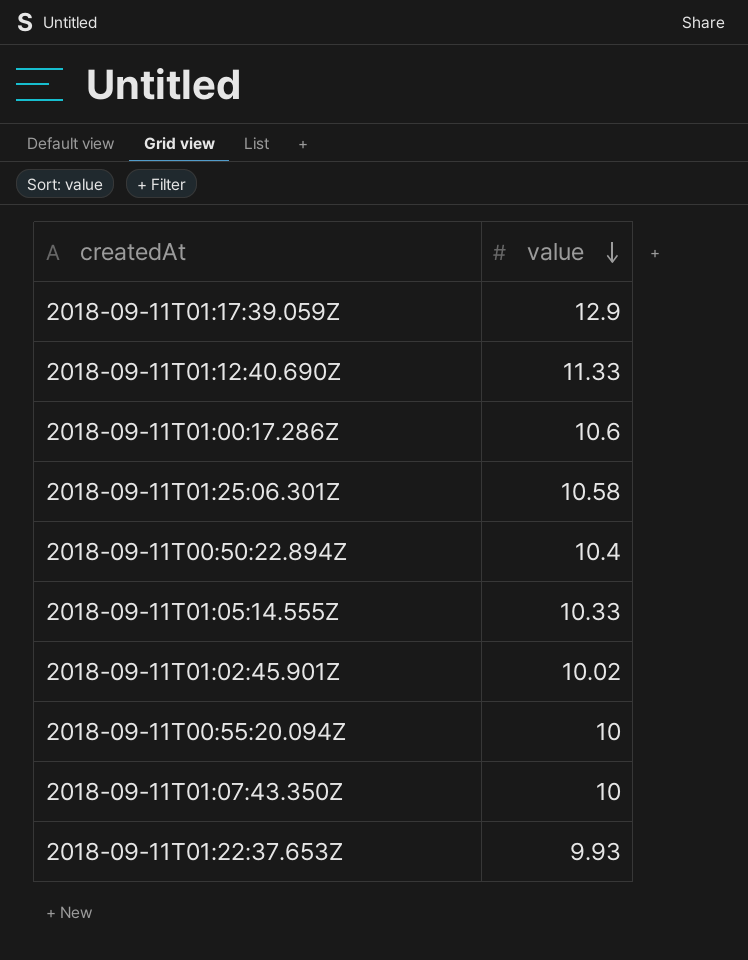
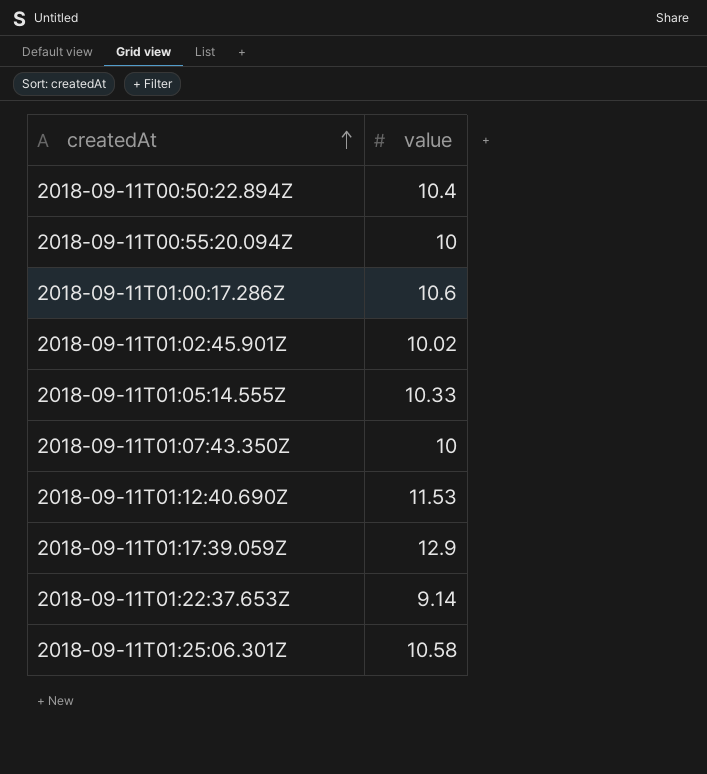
row order: value descending -> createdAt ascending
2018-09-11T01:12:40.690Z | value: 11.33 -> 11.53
2018-09-11T01:22:37.653Z | value: 9.93 -> 9.14

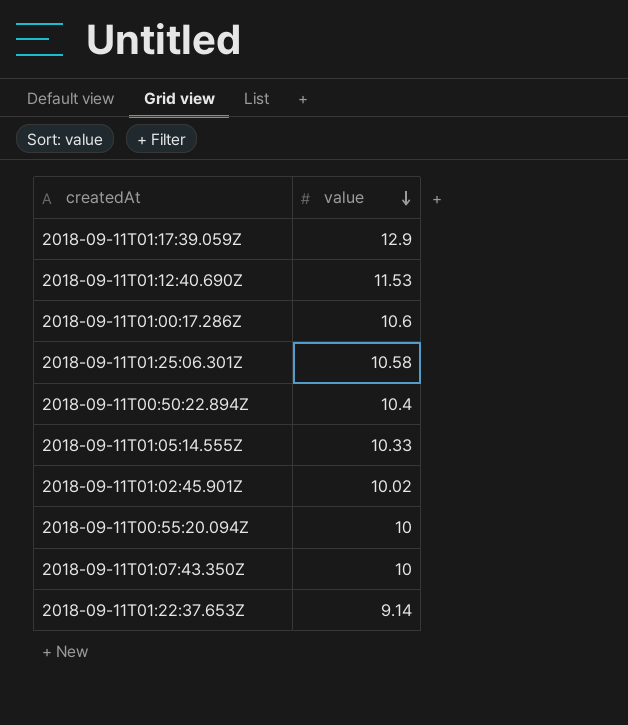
row order: createdAt ascending -> value descending

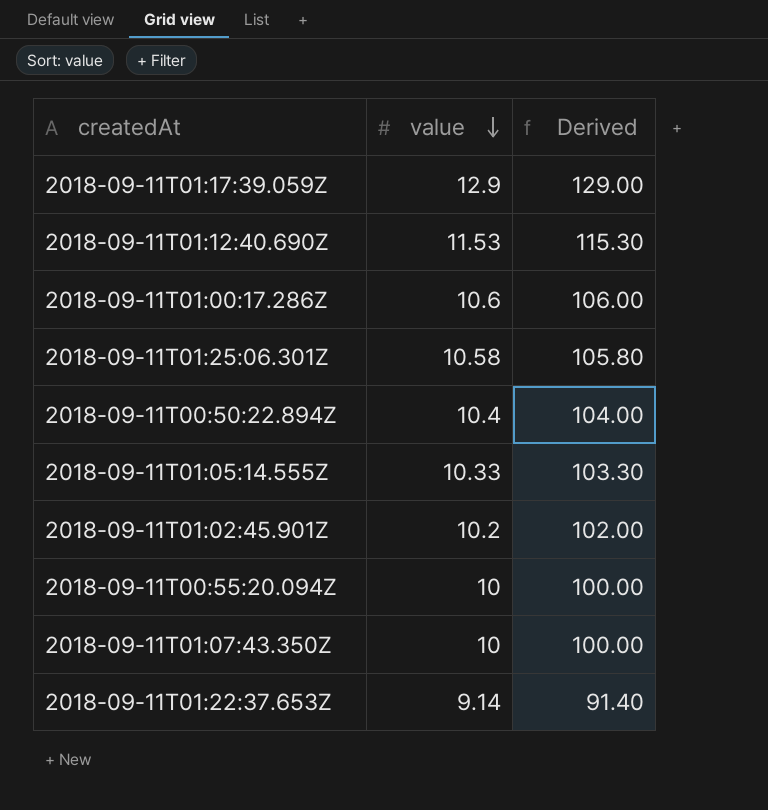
column Derived | formula: none -> [value] * 10
2018-09-11T01:02:45.901Z | value: 10.02 -> 10.2

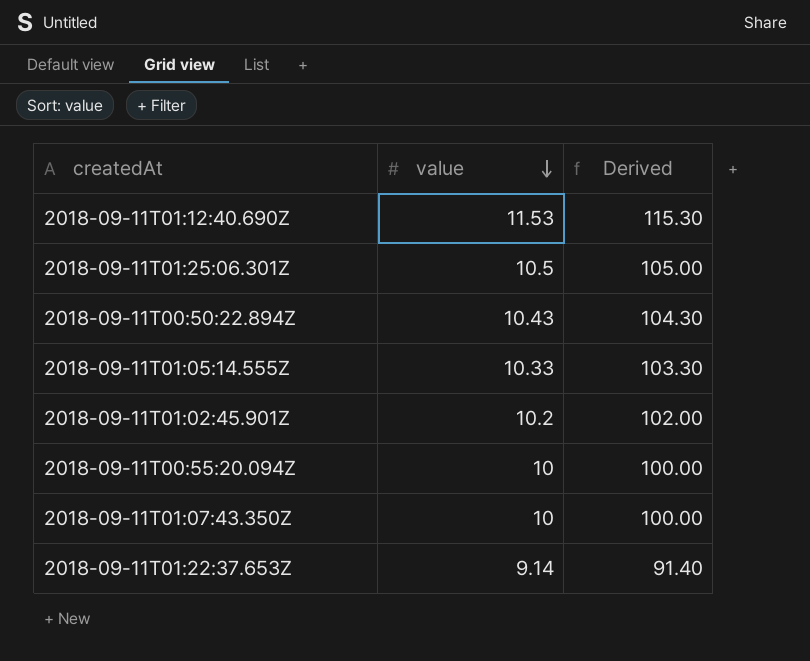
row 2018-09-11T01:17:39.059Z: 12.9 | 129.00 -> none
row 2018-09-11T01:00:17.286Z: 10.6 | 106.00 -> none
2018-09-11T01:25:06.301Z | value: 10.58 -> 10.5
2018-09-11T01:25:06.301Z | Derived: 105.80 -> 105.00
2018-09-11T00:50:22.894Z | value: 10.4 -> 10.43
2018-09-11T00:50:22.894Z | Derived: 104.00 -> 104.30

